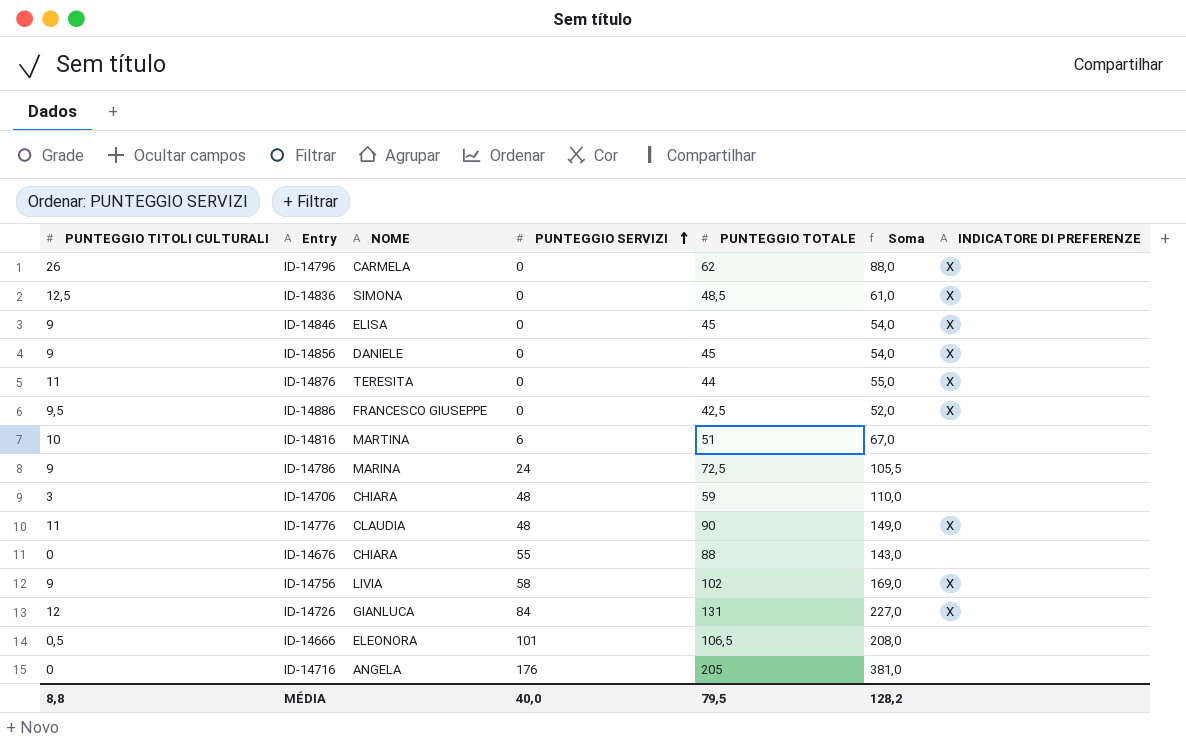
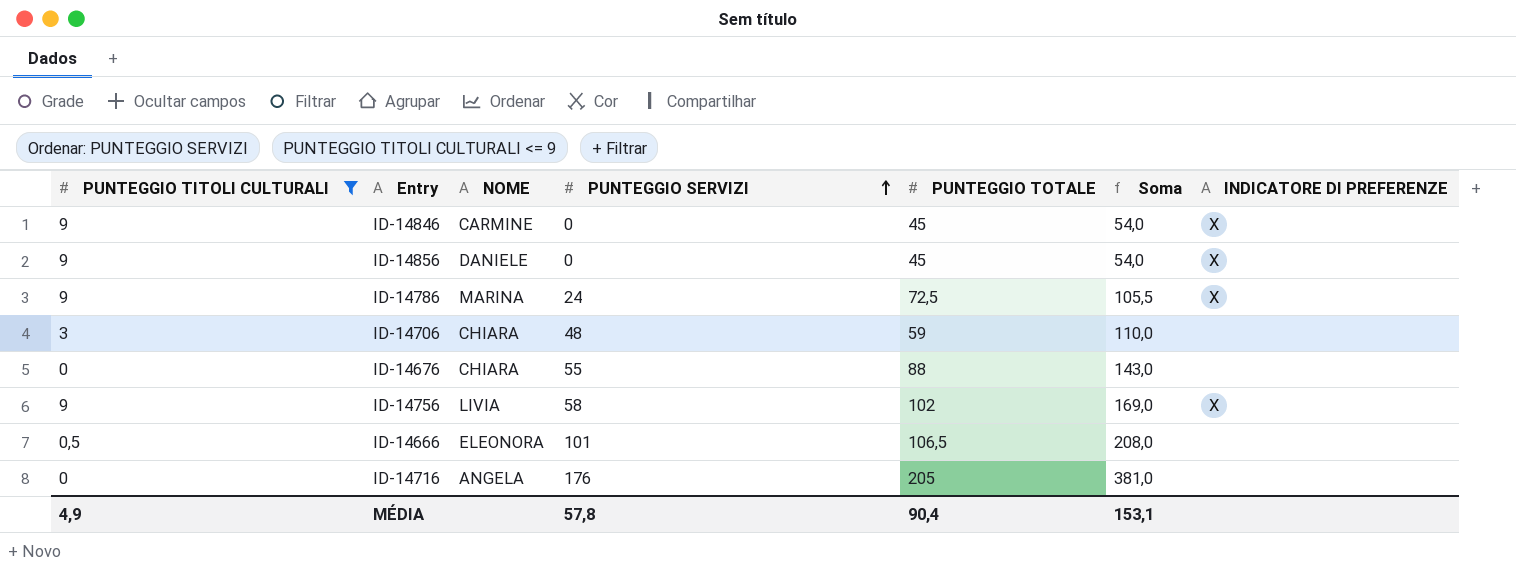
filter: none -> PUNTEGGIO TITOLI CULTURALI <= 9
ID-14846 | NOME: ELISA -> CARMINE
ID-14786 | INDICATORE DI PREFERENZE: none -> X
MÉDIA | PUNTEGGIO TITOLI CULTURALI: 8,8 -> 4,9
MÉDIA | PUNTEGGIO SERVIZI: 40,0 -> 57,8
MÉDIA | PUNTEGGIO TOTALE: 79,5 -> 90,4
MÉDIA | Soma: 128,2 -> 153,1

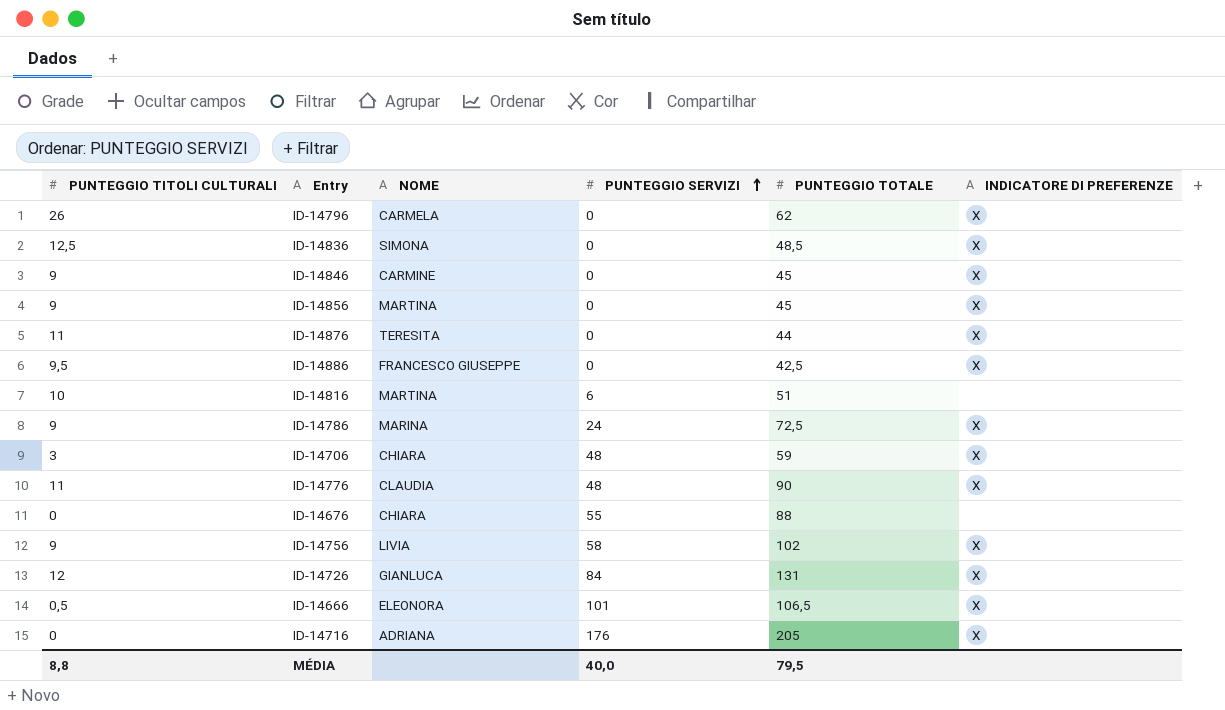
filter: PUNTEGGIO TITOLI CULTURALI <= 9 -> none
column Soma | formula: [PUNTEGGIO TITOLI CULTURALI] + [PUNTEGGIO SERVIZI] + [PUNTEGGIO TOTALE] -> none
ID-14856 | NOME: DANIELE -> MARTINA
ID-14706 | INDICATORE DI PREFERENZE: none -> X
ID-14666 | INDICATORE DI PREFERENZE: none -> X
ID-14716 | NOME: ANGELA -> ADRIANA
ID-14716 | INDICATORE DI PREFERENZE: none -> X
MÉDIA | PUNTEGGIO TITOLI CULTURALI: 4,9 -> 8,8
MÉDIA | PUNTEGGIO SERVIZI: 57,8 -> 40,0
MÉDIA | PUNTEGGIO TOTALE: 90,4 -> 79,5

